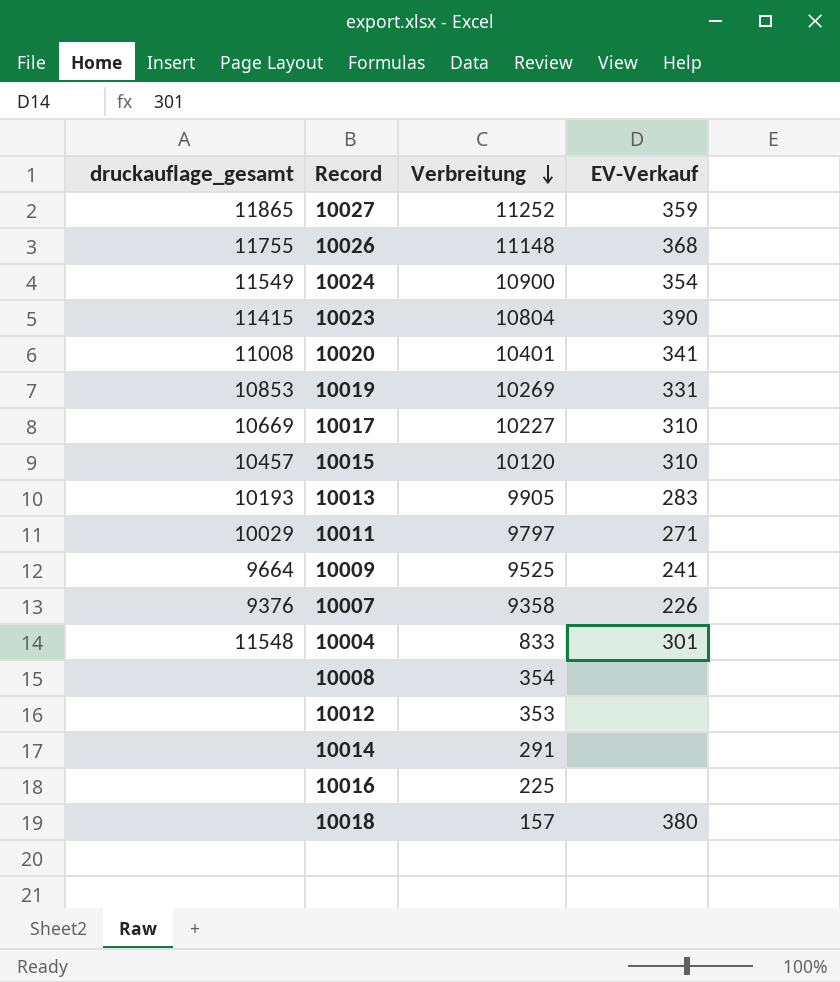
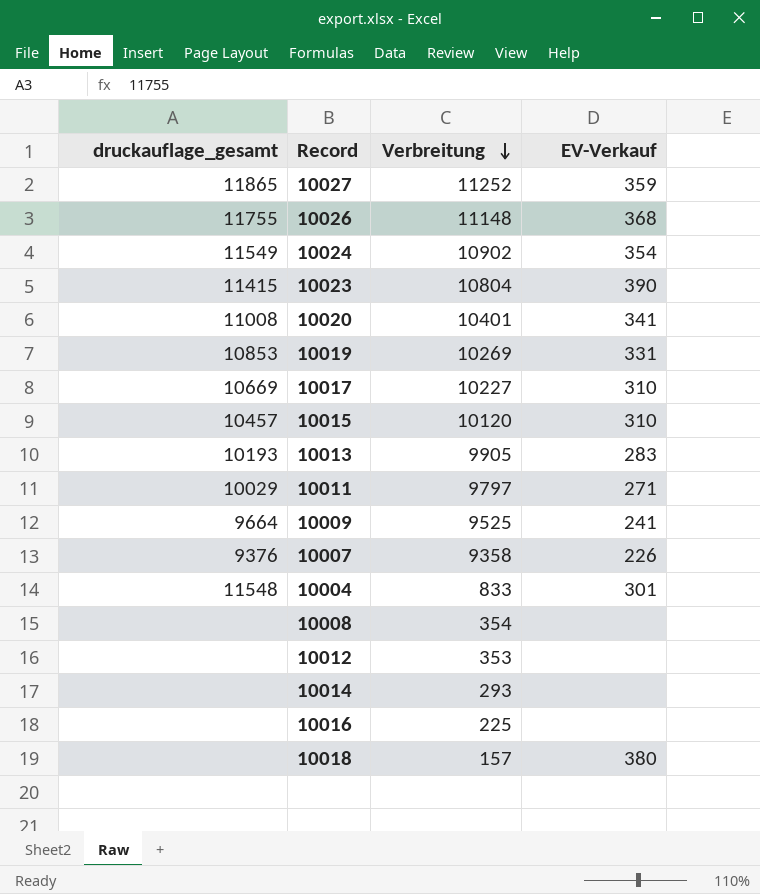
10024 | Verbreitung: 10900 -> 10902
10014 | Verbreitung: 291 -> 293

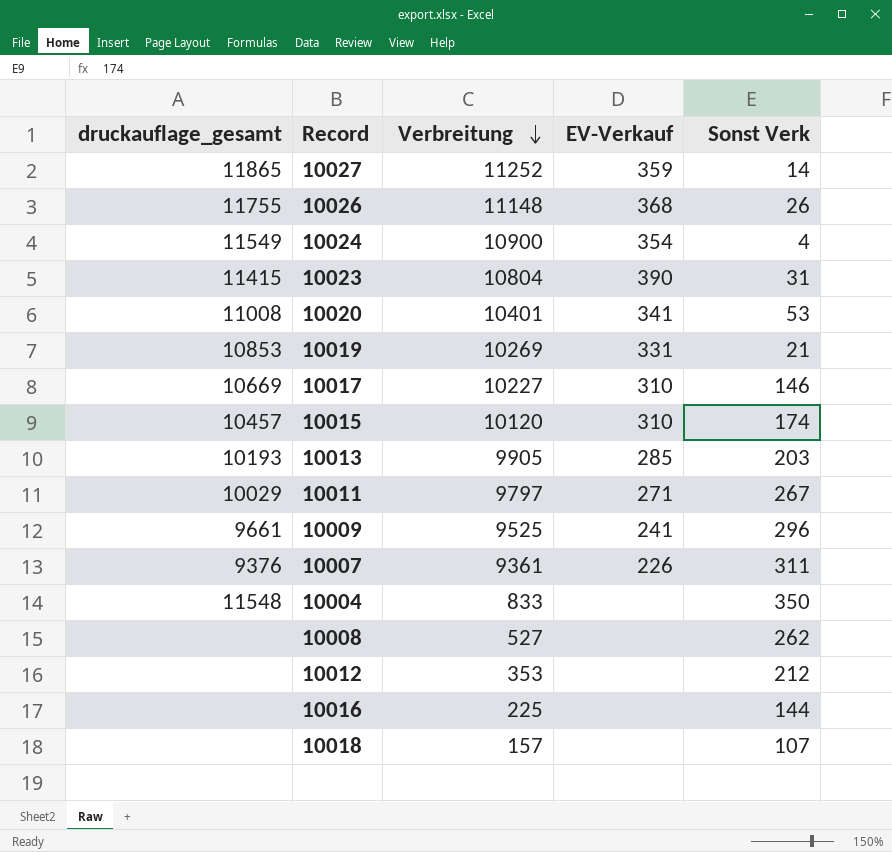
column Sonst Verk | position: none -> 5
row 10014: none | 293 | none -> none
10024 | Verbreitung: 10902 -> 10900
10013 | EV-Verkauf: 283 -> 285
10009 | druckauflage_gesamt: 9664 -> 9661
10007 | Verbreitung: 9358 -> 9361
10004 | EV-Verkauf: 301 -> none
10008 | Verbreitung: 354 -> 527
10018 | EV-Verkauf: 380 -> none

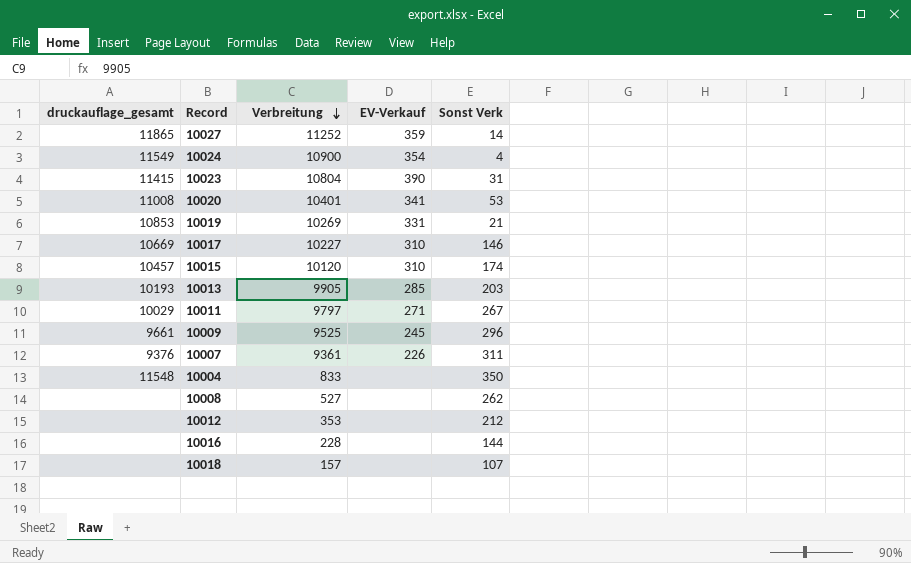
row 10026: 11755 | 11148 | 368 | 26 -> none
10009 | EV-Verkauf: 241 -> 245
10016 | Verbreitung: 225 -> 228

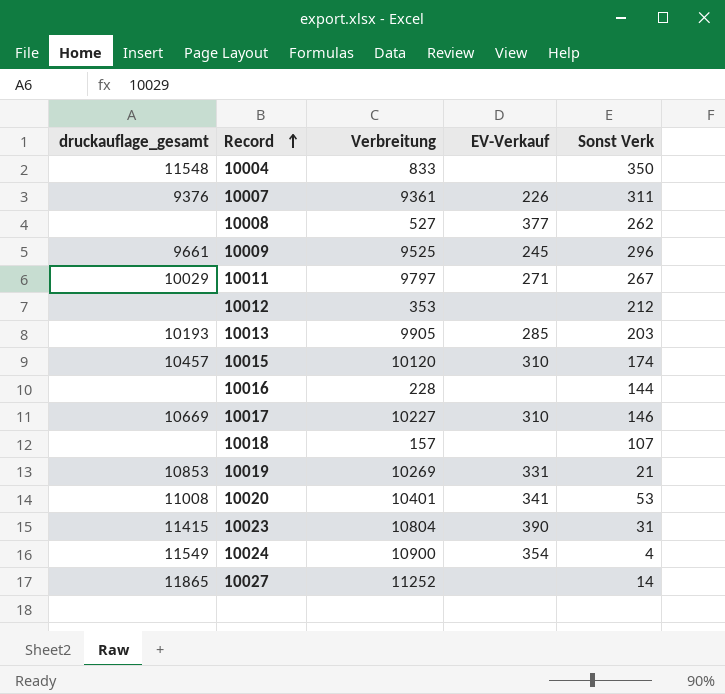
row order: Verbreitung descending -> Record ascending
10008 | EV-Verkauf: none -> 377
10027 | EV-Verkauf: 359 -> none

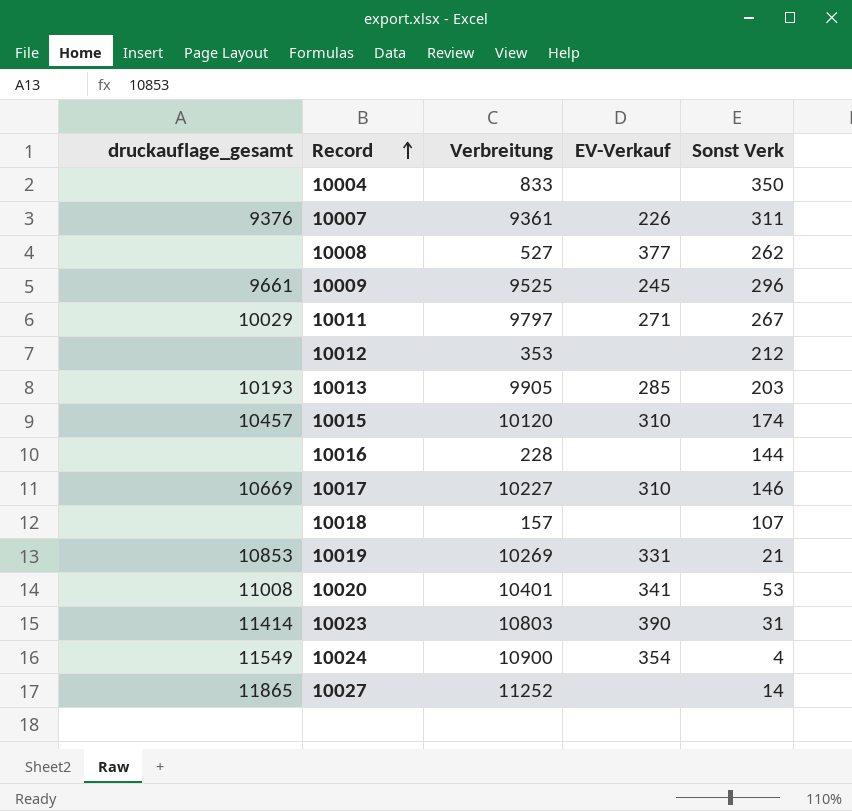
10004 | druckauflage_gesamt: 11548 -> none
10023 | druckauflage_gesamt: 11415 -> 11414
10023 | Verbreitung: 10804 -> 10803

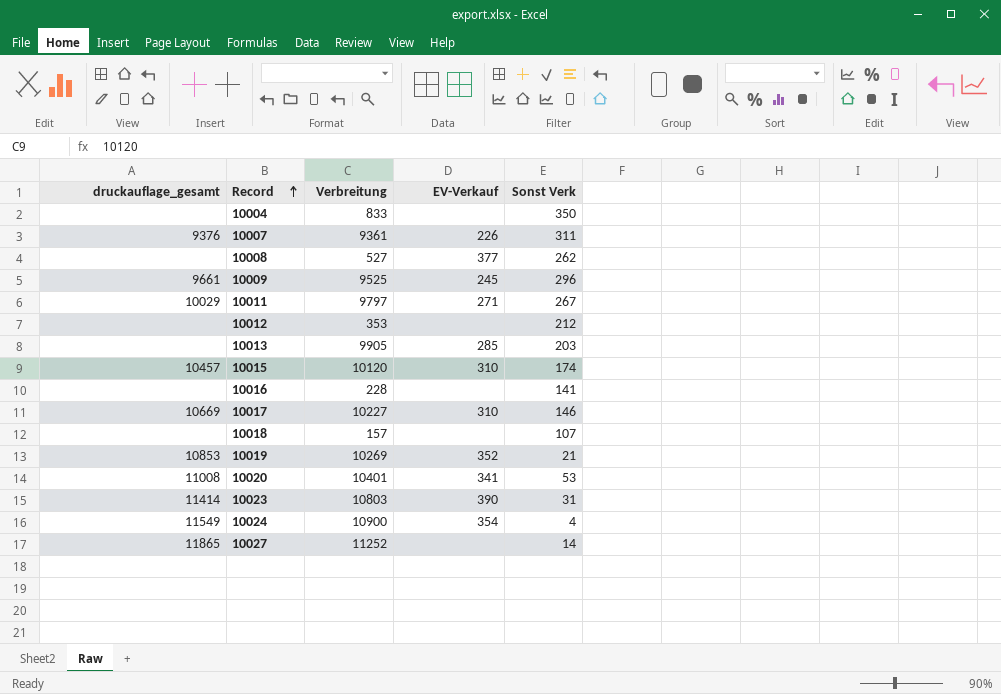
10013 | druckauflage_gesamt: 10193 -> none
10016 | Sonst Verk: 144 -> 141
10019 | EV-Verkauf: 331 -> 352

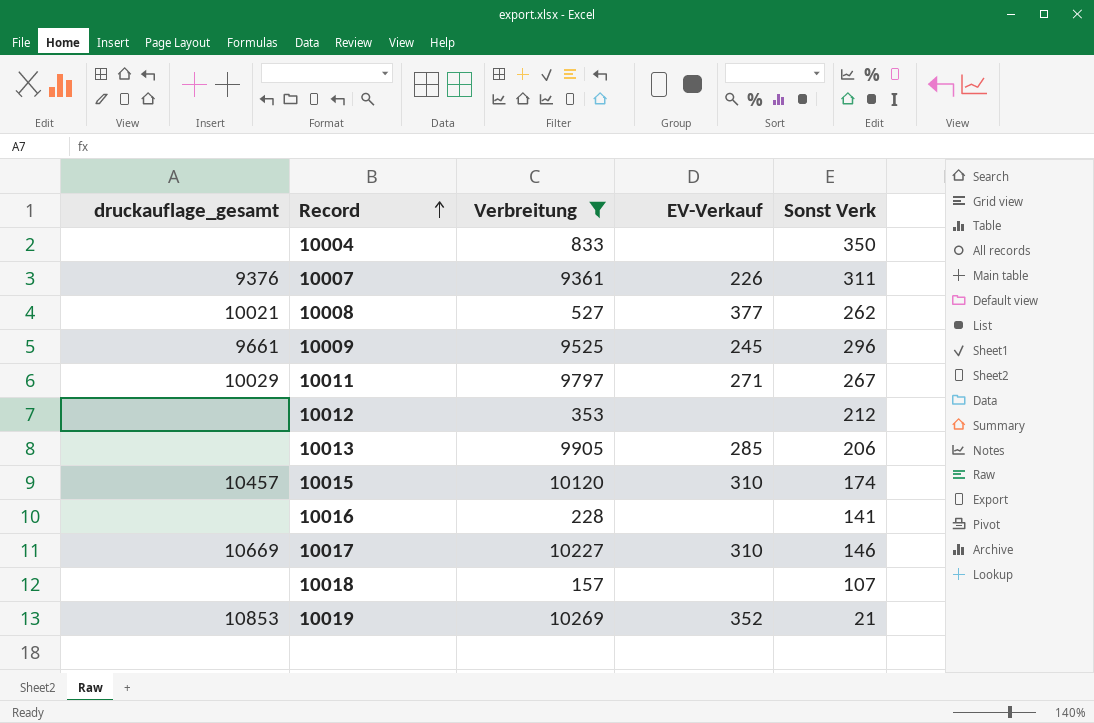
filter: none -> Verbreitung <= 10269
10008 | druckauflage_gesamt: none -> 10021
10013 | Sonst Verk: 203 -> 206

